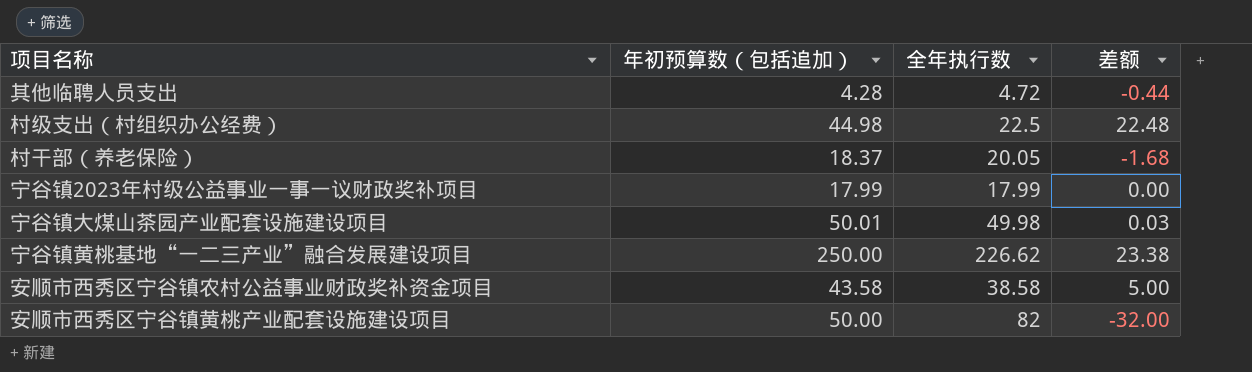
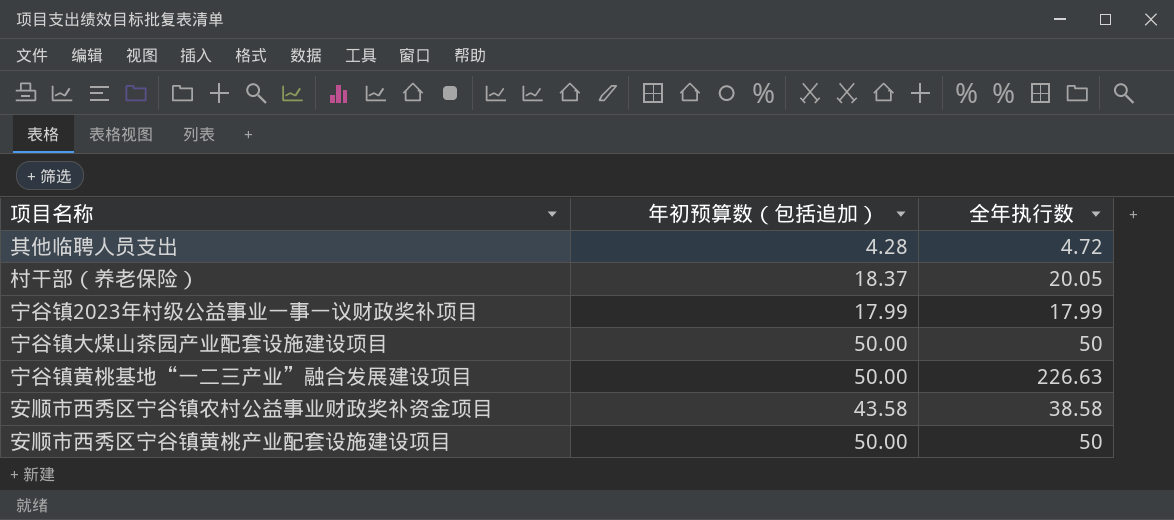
column 差额 | formula: [年初预算数（包括追加）] - [全年执行数] -> none
row 村级支出（村组织办公经费）: 44.98 | 22.5 | 22.48 -> none
宁谷镇大煤山茶园产业配套设施建设项目 | 年初预算数（包括追加）: 50.01 -> 50.00
宁谷镇大煤山茶园产业配套设施建设项目 | 全年执行数: 49.98 -> 50
宁谷镇黄桃基地“一二三产业”融合发展建设项目 | 年初预算数（包括追加）: 250.00 -> 50.00
宁谷镇黄桃基地“一二三产业”融合发展建设项目 | 全年执行数: 226.62 -> 226.63
安顺市西秀区宁谷镇黄桃产业配套设施建设项目 | 全年执行数: 82 -> 50

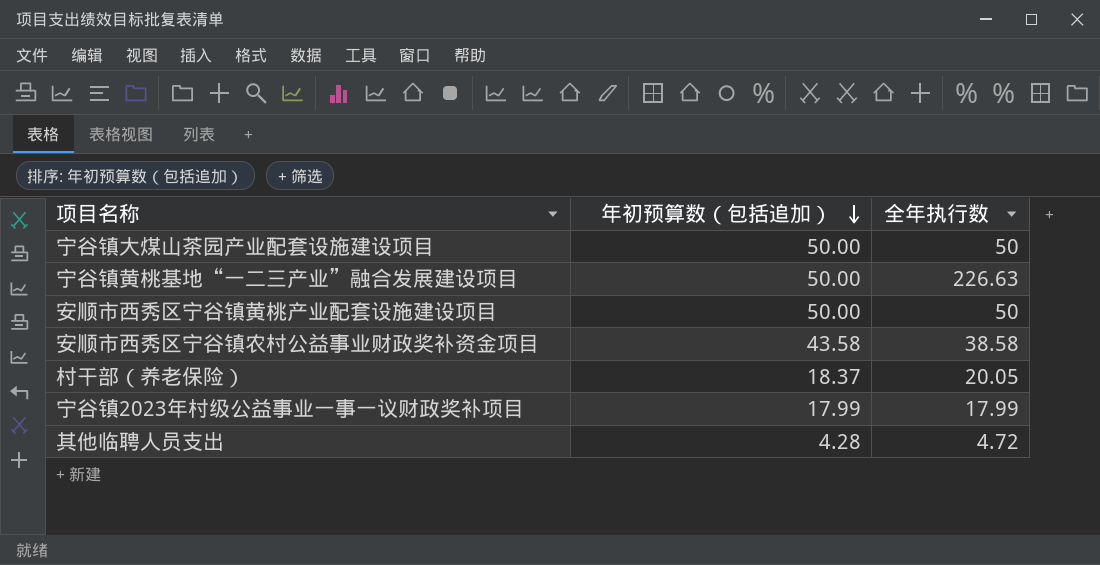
row order: none -> 年初预算数（包括追加） descending

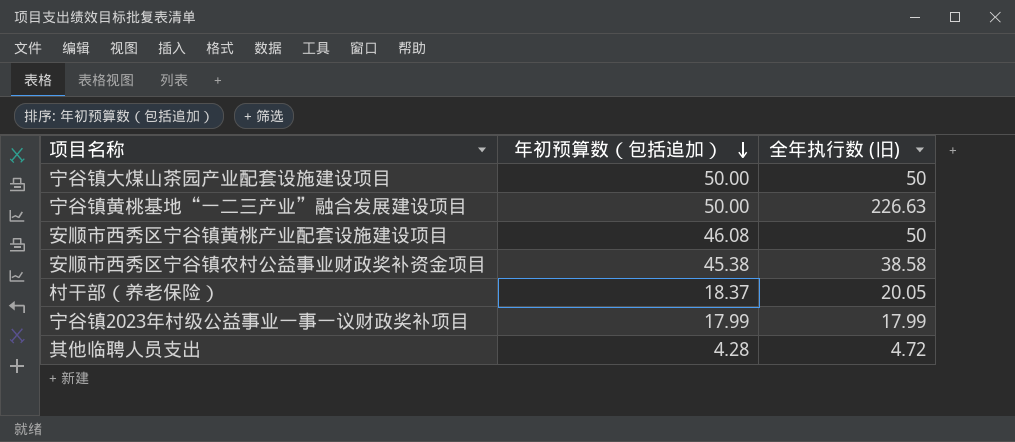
column name: 全年执行数 -> 全年执行数 (旧)
安顺市西秀区宁谷镇黄桃产业配套设施建设项目 | 年初预算数（包括追加）: 50.00 -> 46.08
安顺市西秀区宁谷镇农村公益事业财政奖补资金项目 | 年初预算数（包括追加）: 43.58 -> 45.38

